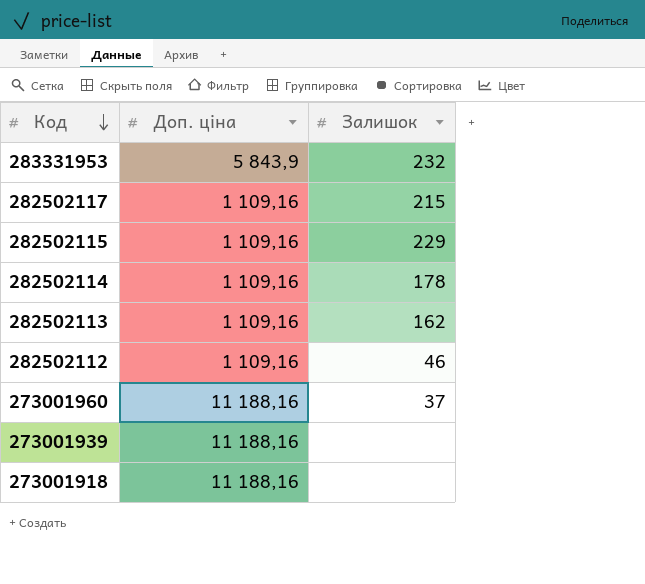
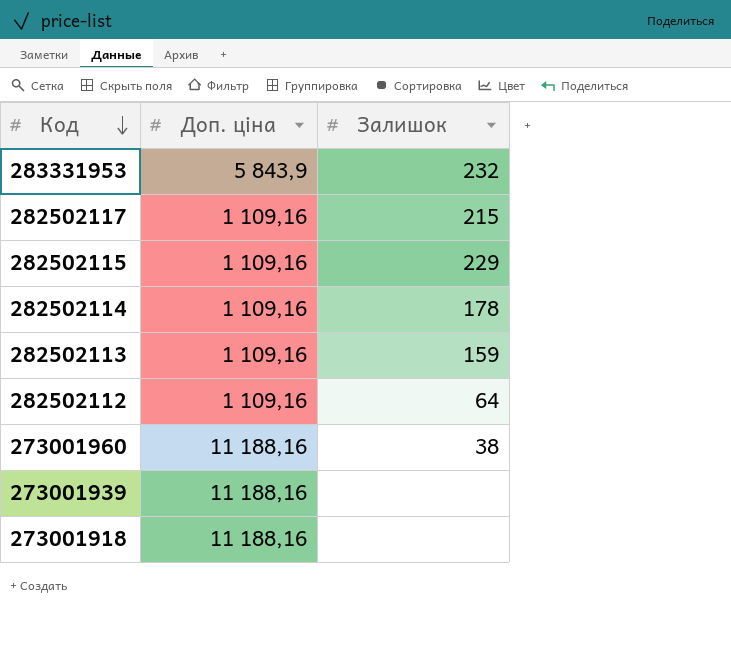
282502113 | Залишок: 162 -> 159
282502112 | Залишок: 46 -> 64
273001960 | Залишок: 37 -> 38

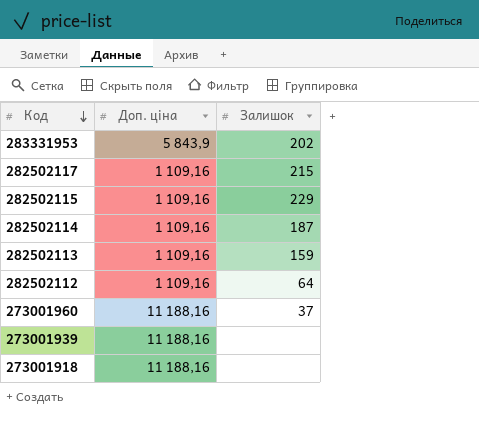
283331953 | Залишок: 232 -> 202
282502114 | Залишок: 178 -> 187
273001960 | Залишок: 38 -> 37

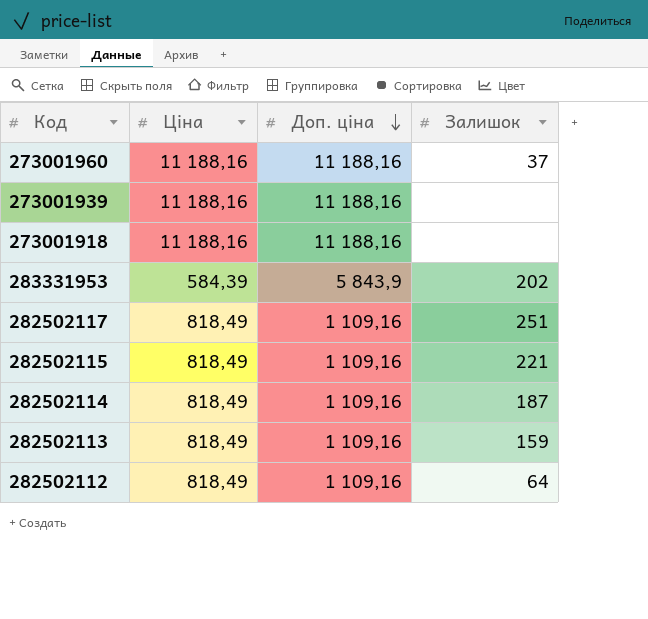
row order: Код descending -> Доп. ціна descending
column Ціна | position: none -> 2
282502117 | Залишок: 215 -> 251
282502115 | Залишок: 229 -> 221

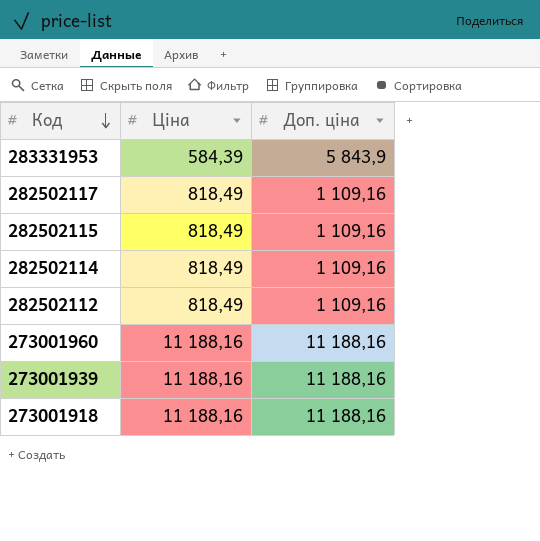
row order: Доп. ціна descending -> Код descending
column Залишок | position: 4 -> none
row 282502113: 818,49 | 1 109,16 | 159 -> none

